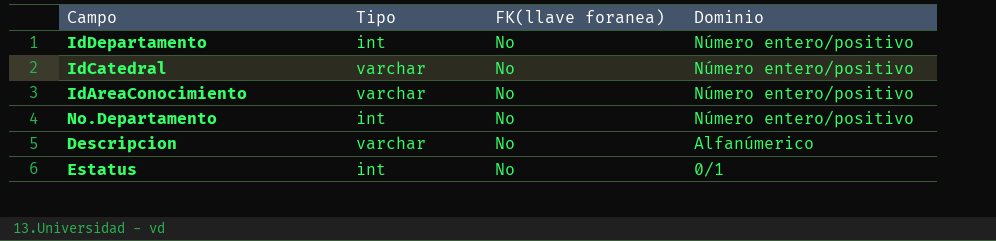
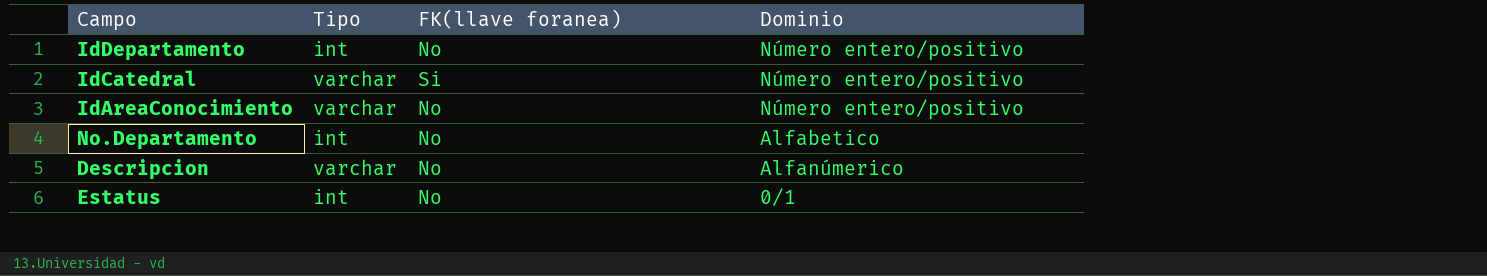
IdCatedral | FK(llave foranea): No -> Si
No.Departamento | Dominio: Número entero/positivo -> Alfabetico

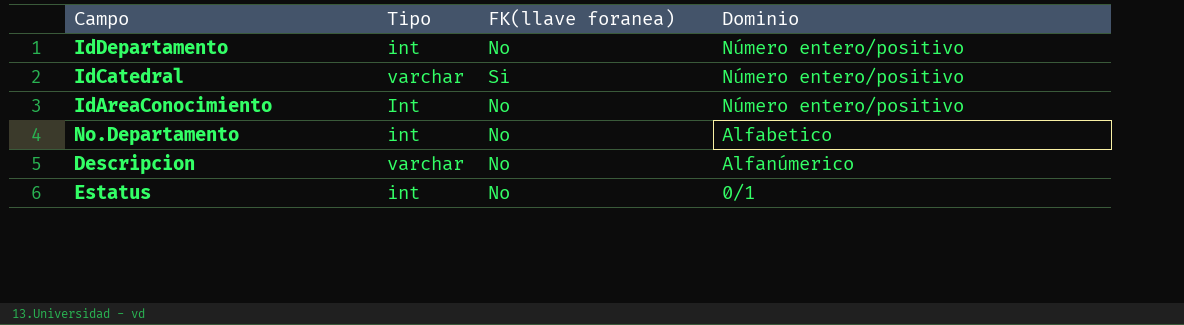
IdAreaConocimiento | Tipo: varchar -> Int

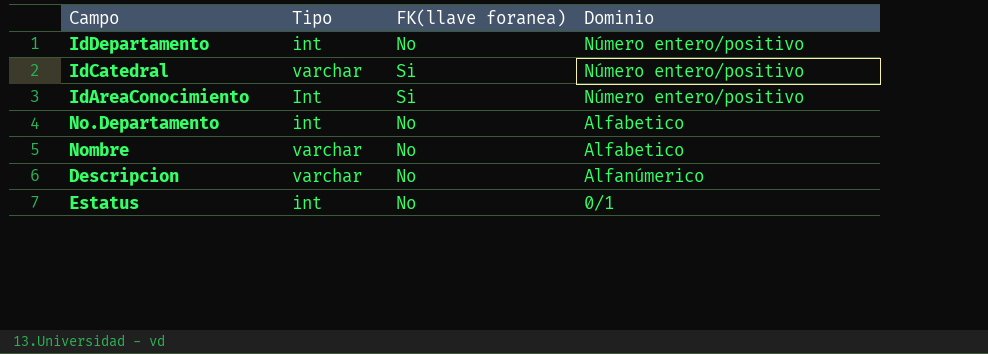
IdAreaConocimiento | FK(llave foranea): No -> Si
row Nombre: none -> varchar | No | Alfabetico

